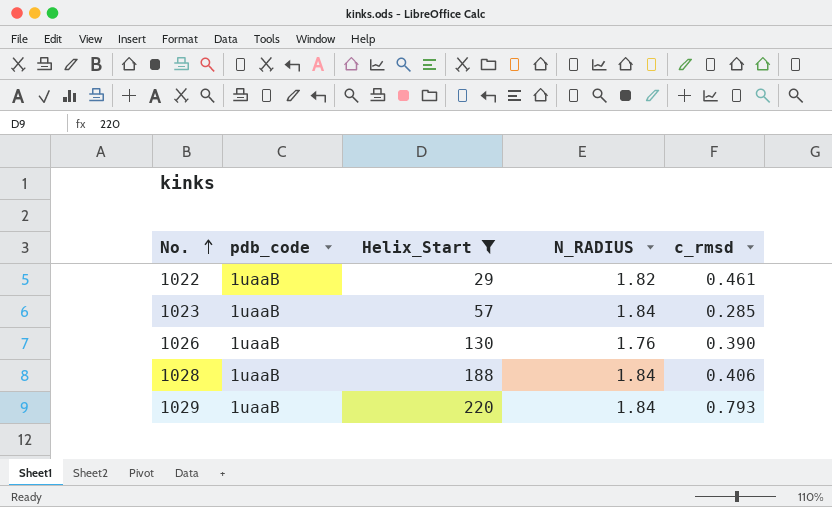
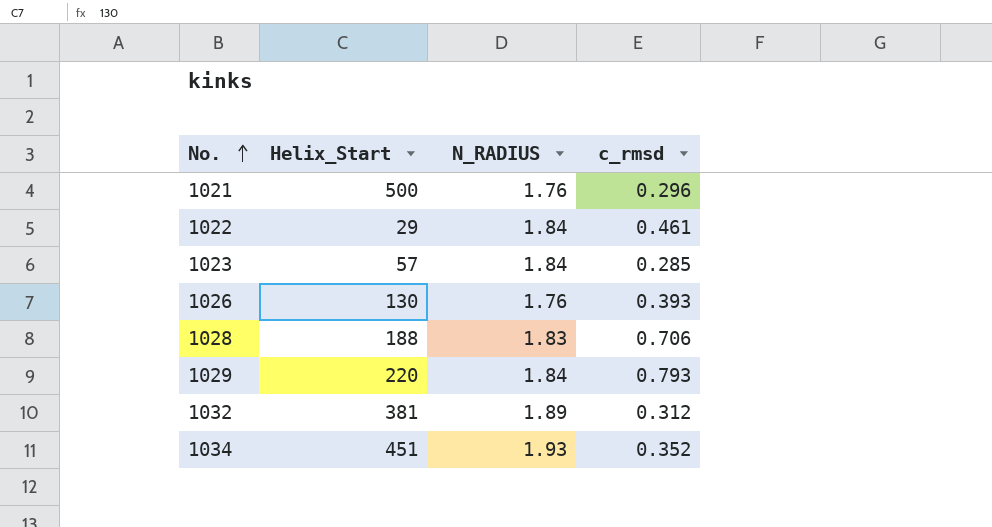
filter: Helix_Start <= 220 -> none
column pdb_code | position: 2 -> none
1022 | N_RADIUS: 1.82 -> 1.84
1026 | c_rmsd: 0.390 -> 0.393
1028 | N_RADIUS: 1.84 -> 1.83
1028 | c_rmsd: 0.406 -> 0.706

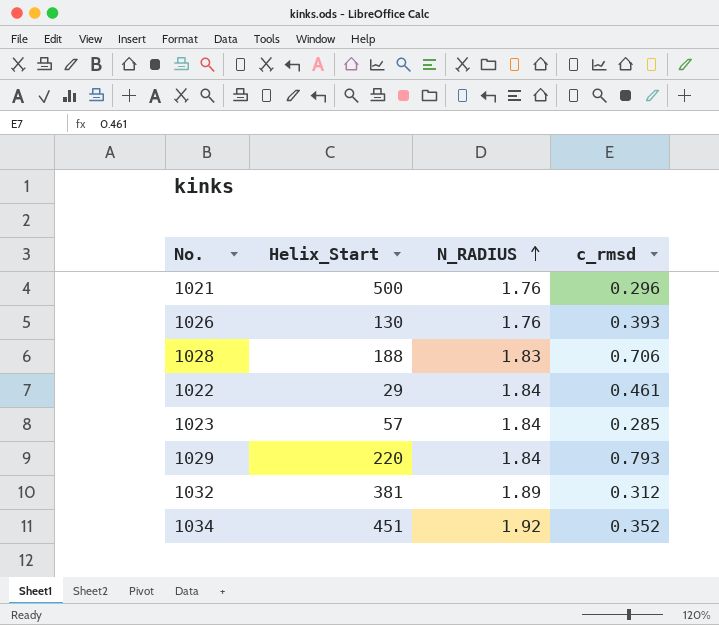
row order: No. ascending -> N_RADIUS ascending
1034 | N_RADIUS: 1.93 -> 1.92

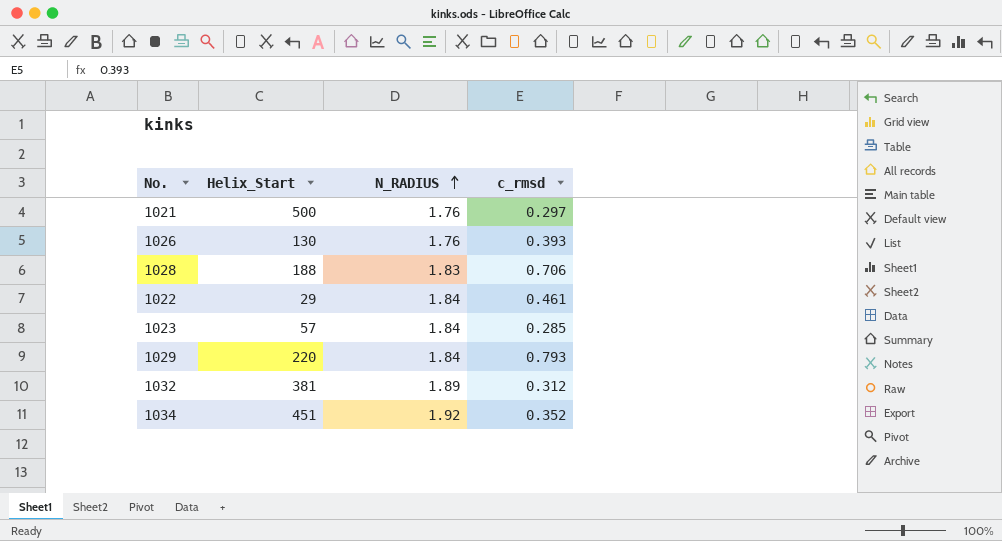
1021 | c_rmsd: 0.296 -> 0.297

